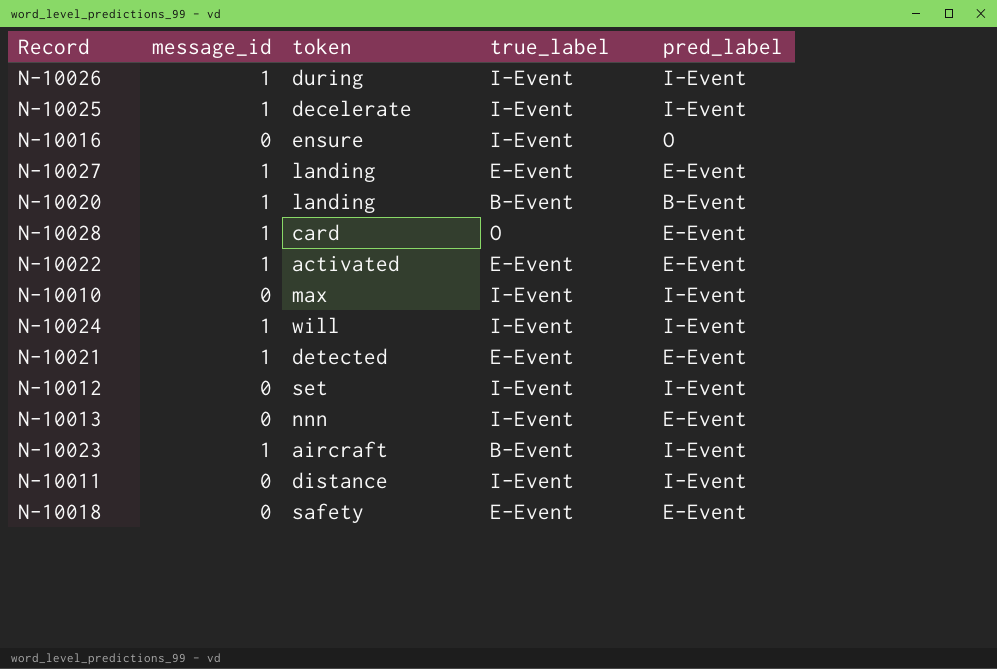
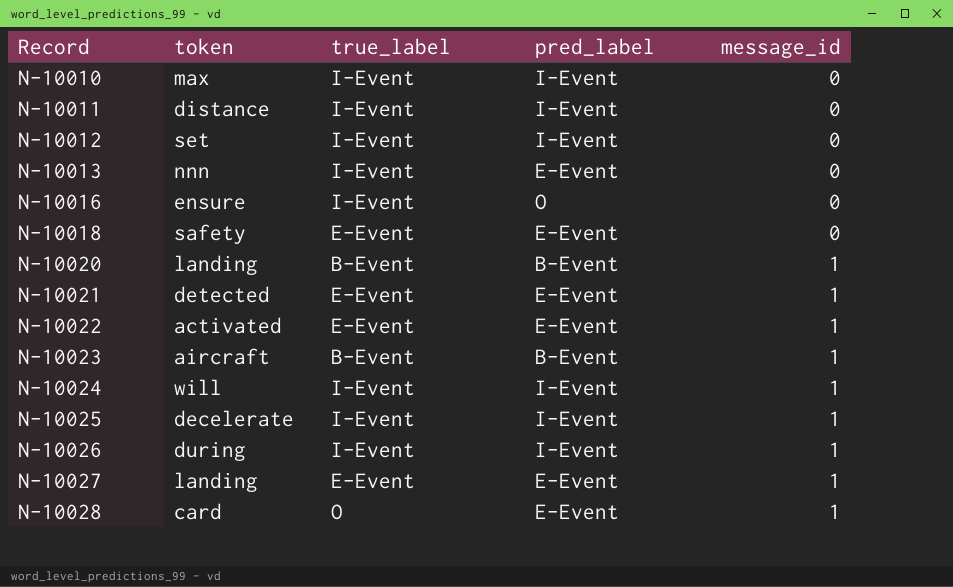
row order: none -> Record ascending
column message_id | position: 2 -> 5
N-10023 | pred_label: I-Event -> B-Event

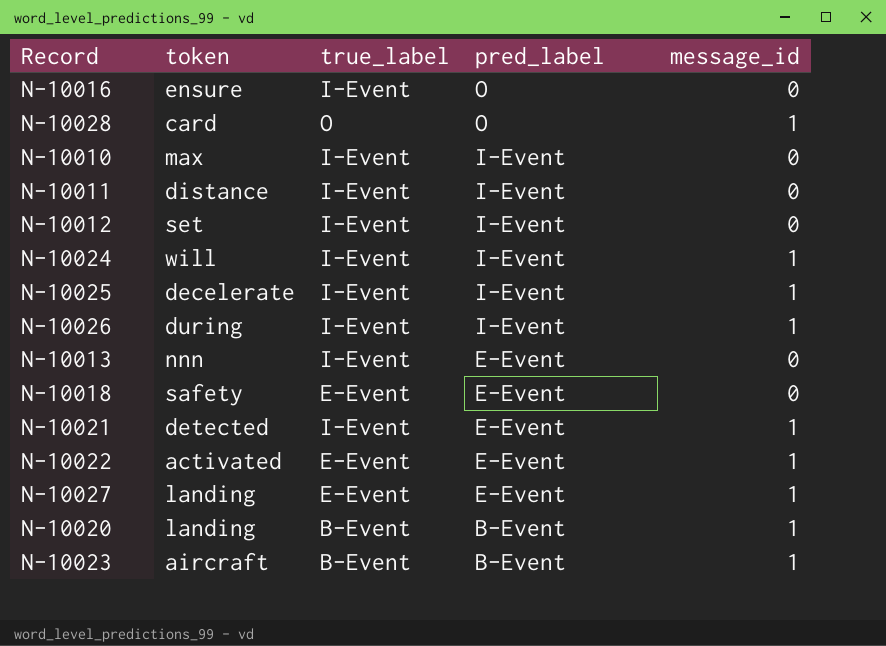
row order: Record ascending -> pred_label descending
N-10028 | pred_label: E-Event -> O
N-10021 | true_label: E-Event -> I-Event

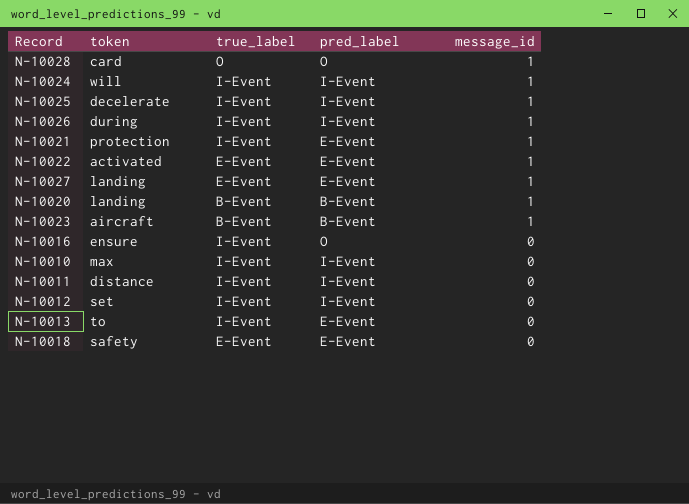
row order: pred_label descending -> message_id descending
N-10021 | token: detected -> protection
N-10013 | token: nnn -> to

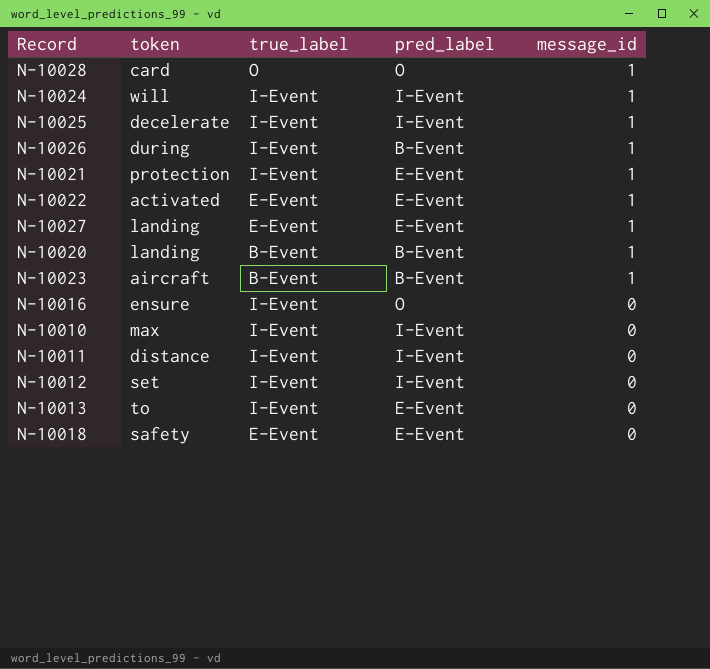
N-10026 | pred_label: I-Event -> B-Event

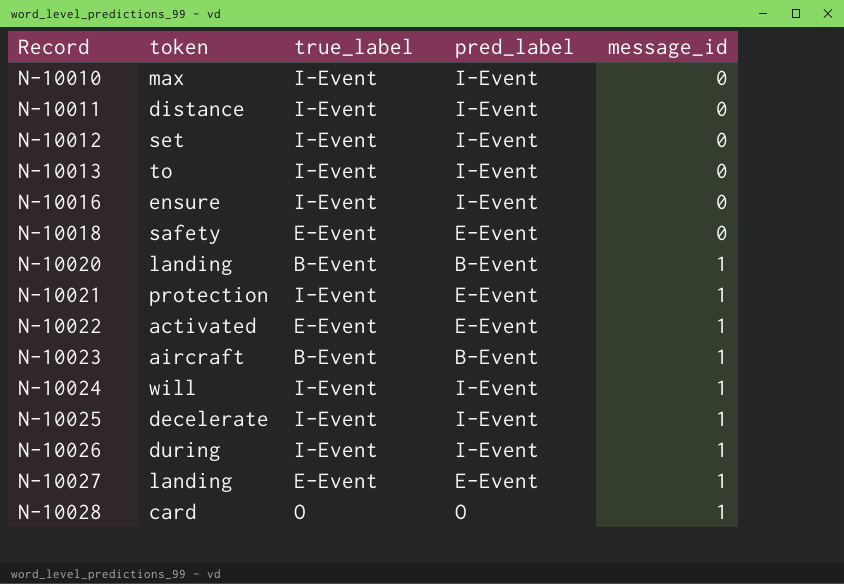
row order: message_id descending -> Record ascending
N-10013 | pred_label: E-Event -> I-Event
N-10016 | pred_label: O -> I-Event
N-10026 | pred_label: B-Event -> I-Event

